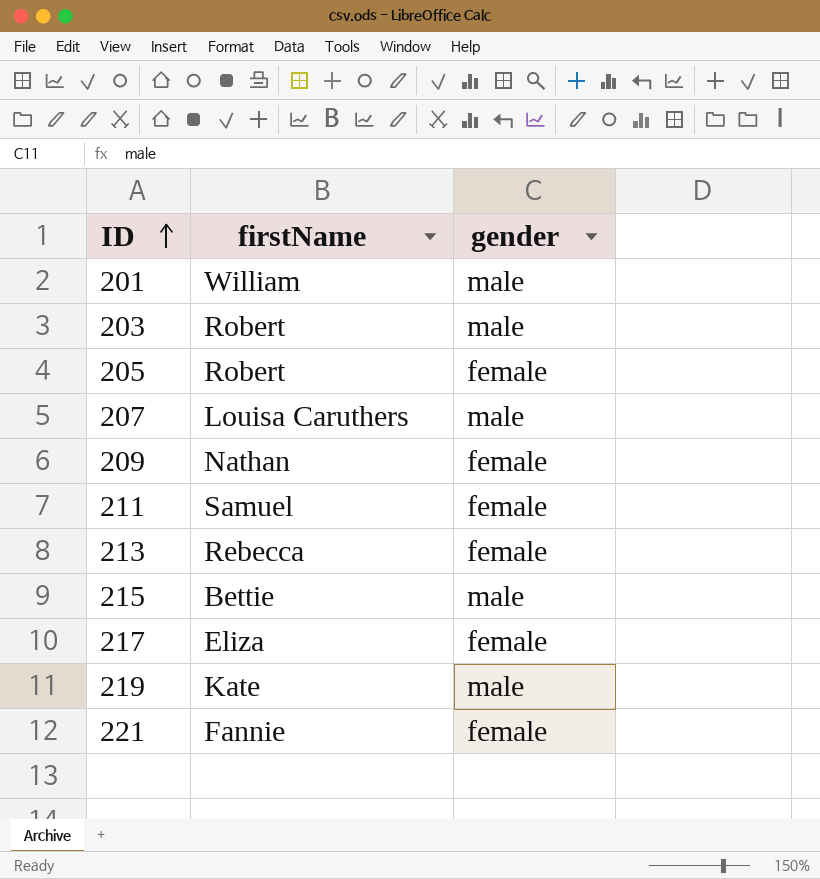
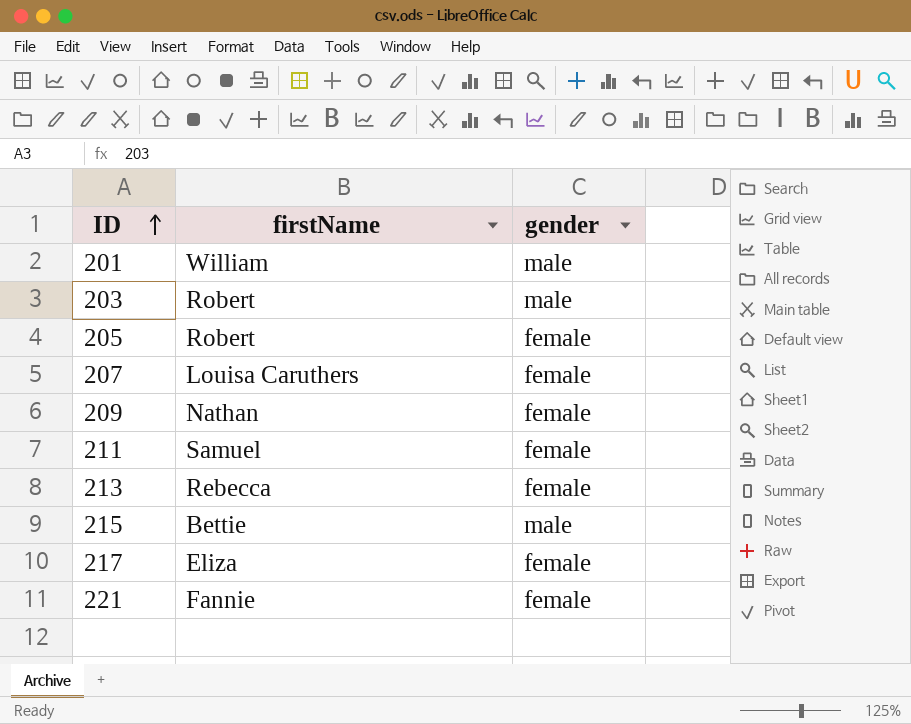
row 219: Kate | male -> none
207 | gender: male -> female

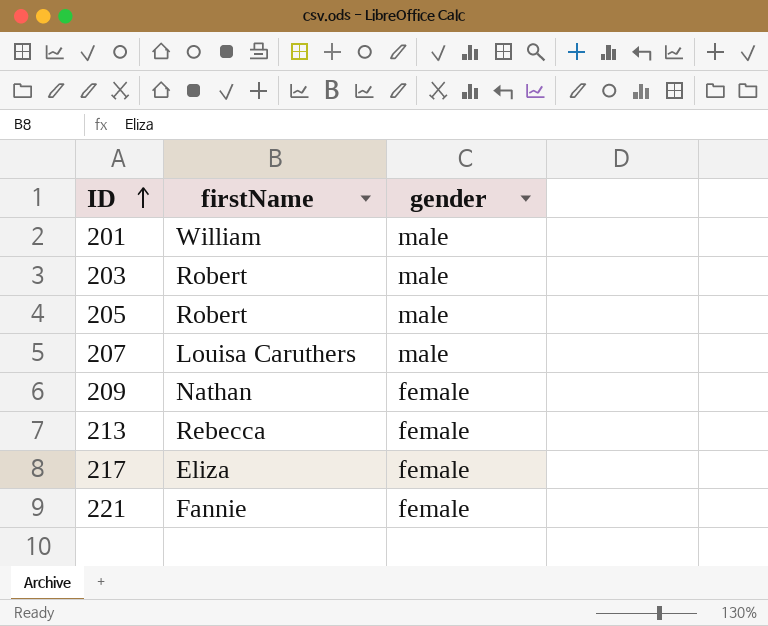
row 211: Samuel | female -> none
row 215: Bettie | male -> none
205 | gender: female -> male
207 | gender: female -> male

